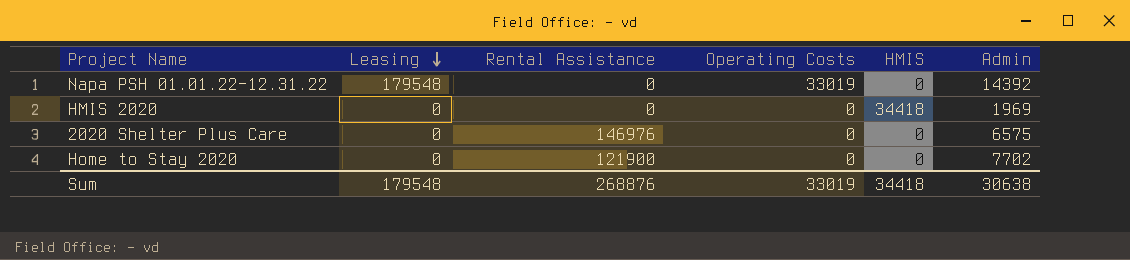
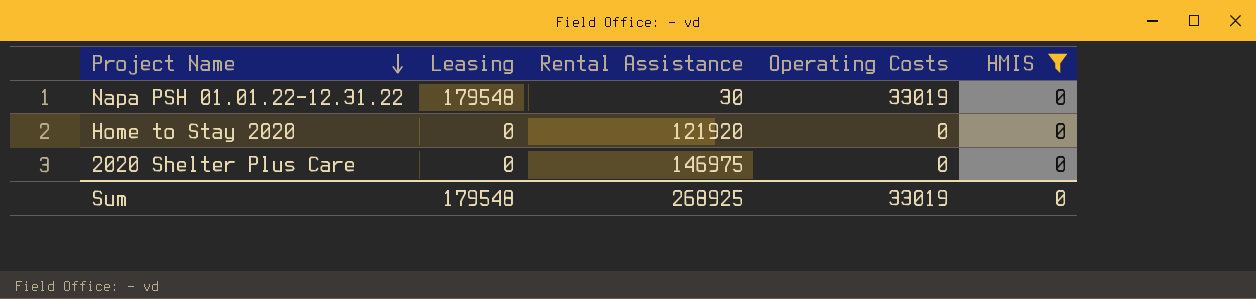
filter: none -> HMIS = 0
row order: Leasing descending -> Project Name descending
column Admin | position: 6 -> none
Napa PSH 01.01.22-12.31.22 | Rental Assistance: 0 -> 30
Home to Stay 2020 | Rental Assistance: 121900 -> 121920
2020 Shelter Plus Care | Rental Assistance: 146976 -> 146975
Sum | Rental Assistance: 268876 -> 268925
Sum | HMIS: 34418 -> 0

